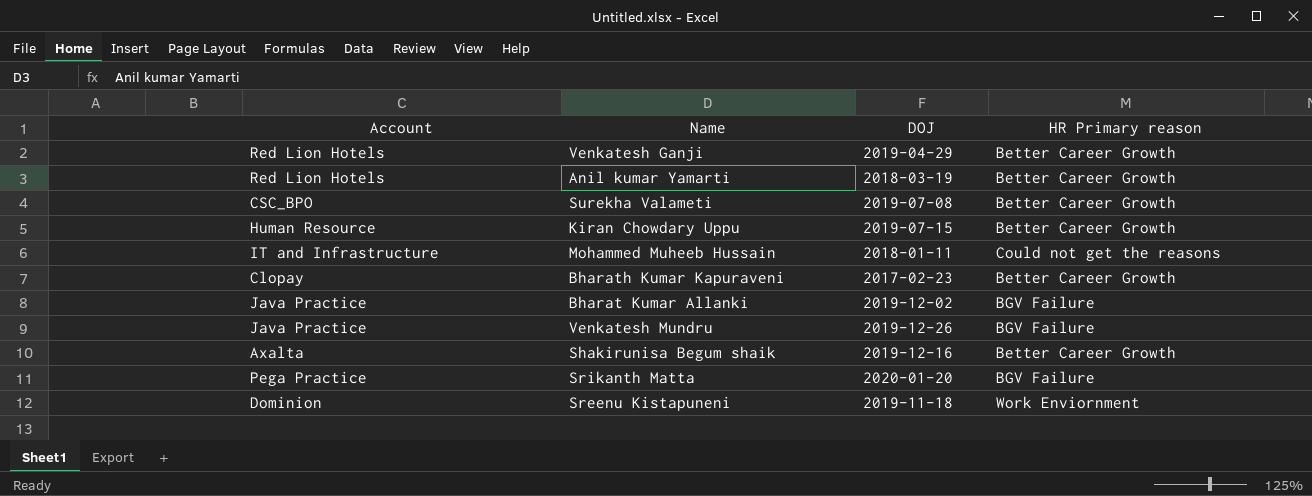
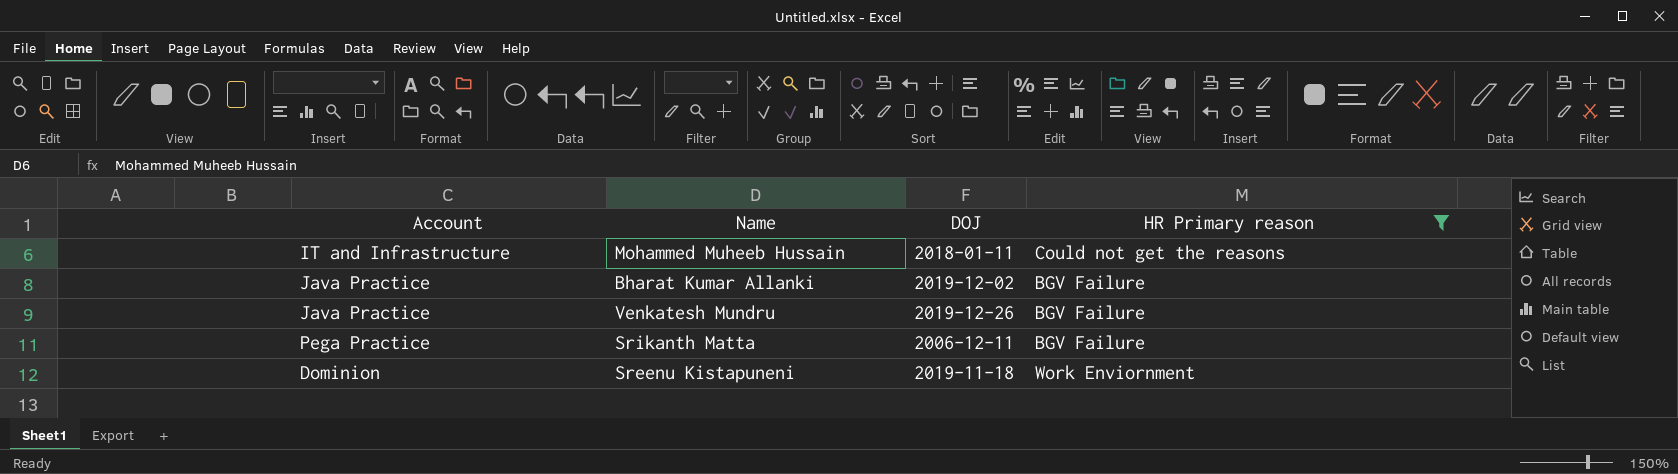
filter: none -> HR Primary reason != Better Career Growth
Srikanth Matta | DOJ: 2020-01-20 -> 2006-12-11

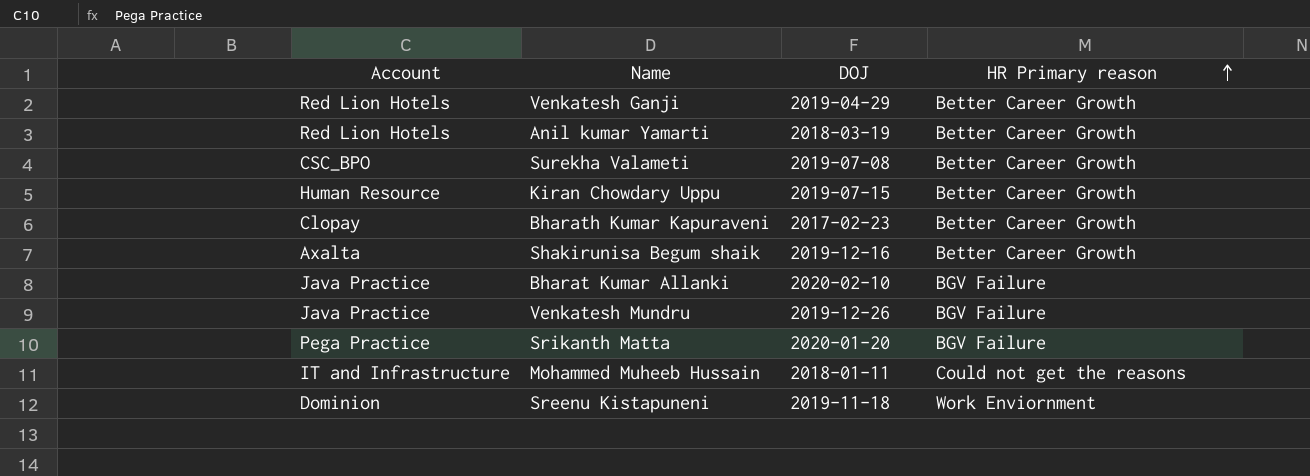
filter: HR Primary reason != Better Career Growth -> none
row order: none -> HR Primary reason ascending
Bharat Kumar Allanki | DOJ: 2019-12-02 -> 2020-02-10
Srikanth Matta | DOJ: 2006-12-11 -> 2020-01-20

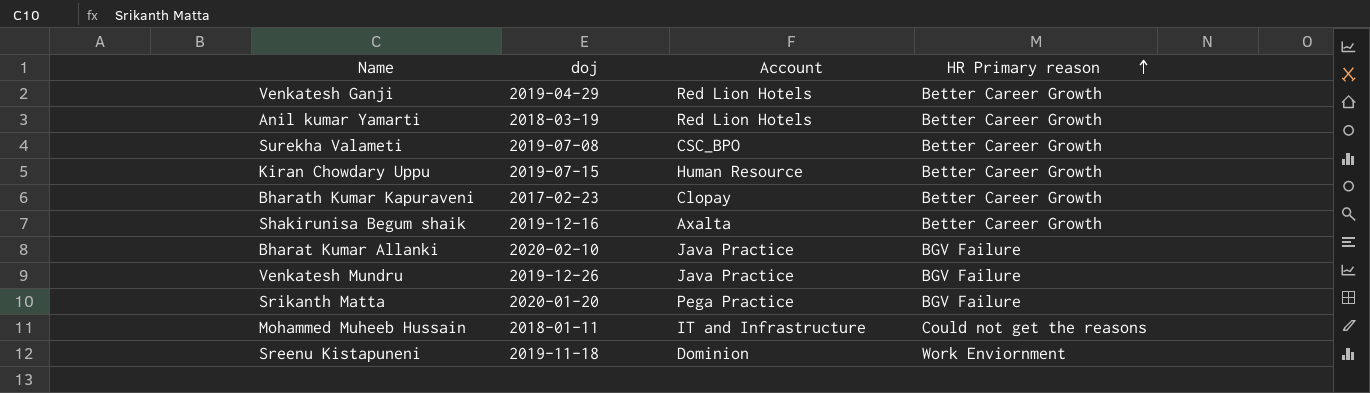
column name: DOJ -> doj
column Account | position: 1 -> 3

